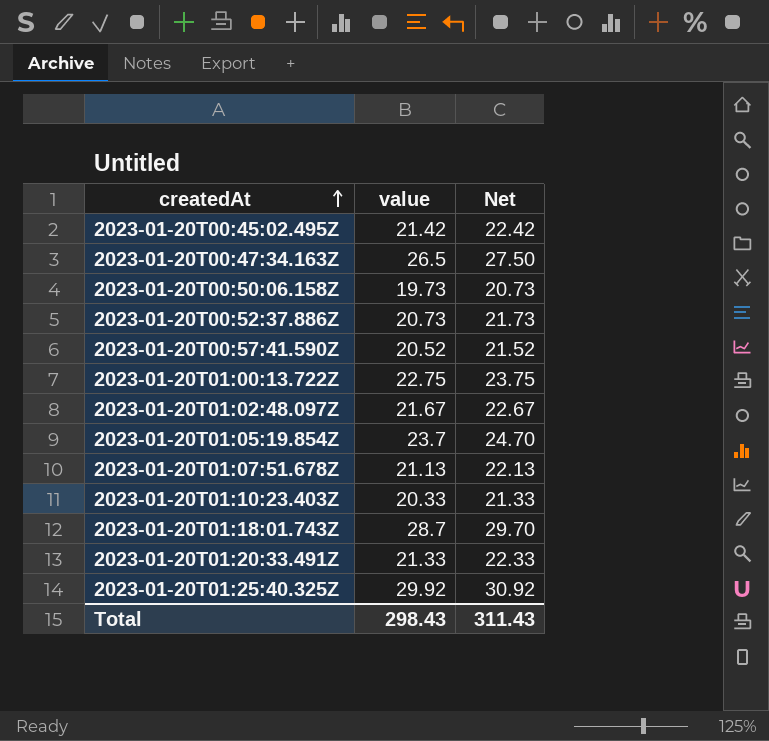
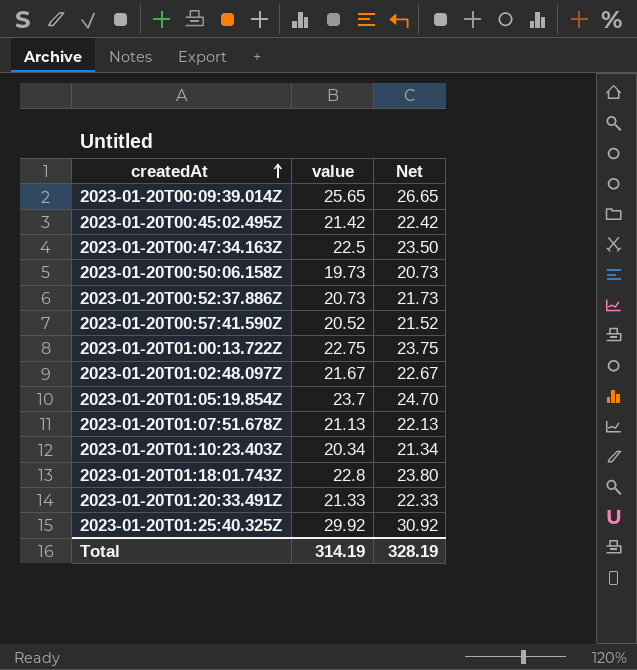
row 2023-01-20T00:09:39.014Z: none -> 25.65 | 26.65
2023-01-20T00:47:34.163Z | value: 26.5 -> 22.5
2023-01-20T00:47:34.163Z | Net: 27.50 -> 23.50
2023-01-20T01:10:23.403Z | value: 20.33 -> 20.34
2023-01-20T01:10:23.403Z | Net: 21.33 -> 21.34
2023-01-20T01:18:01.743Z | value: 28.7 -> 22.8
2023-01-20T01:18:01.743Z | Net: 29.70 -> 23.80
Total | value: 298.43 -> 314.19
Total | Net: 311.43 -> 328.19

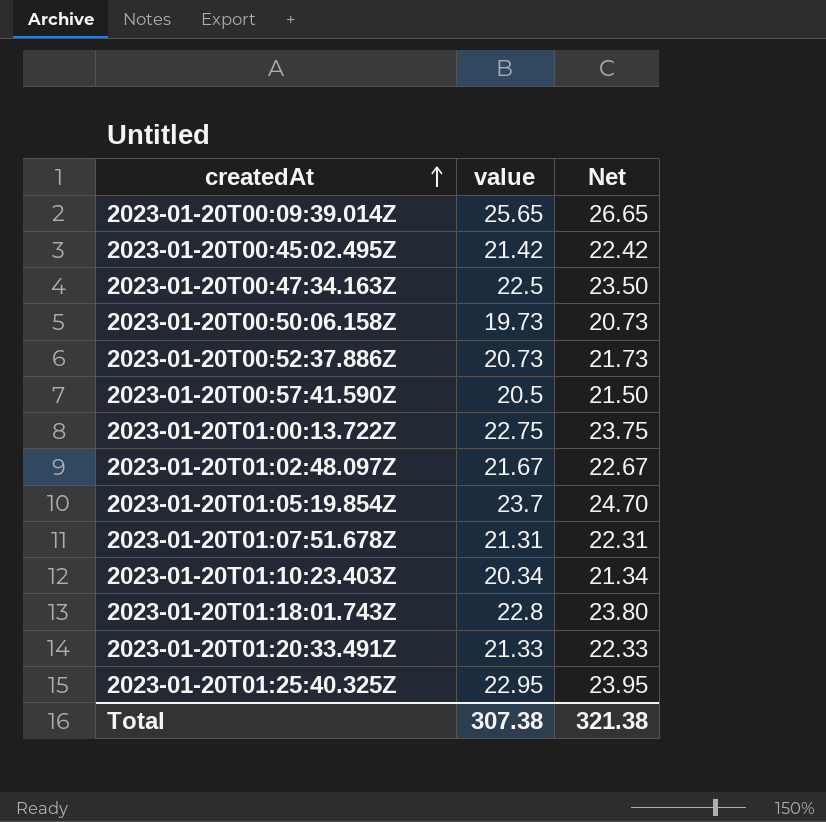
2023-01-20T00:57:41.590Z | value: 20.52 -> 20.5
2023-01-20T00:57:41.590Z | Net: 21.52 -> 21.50
2023-01-20T01:07:51.678Z | value: 21.13 -> 21.31
2023-01-20T01:07:51.678Z | Net: 22.13 -> 22.31
2023-01-20T01:25:40.325Z | value: 29.92 -> 22.95
2023-01-20T01:25:40.325Z | Net: 30.92 -> 23.95
Total | value: 314.19 -> 307.38
Total | Net: 328.19 -> 321.38

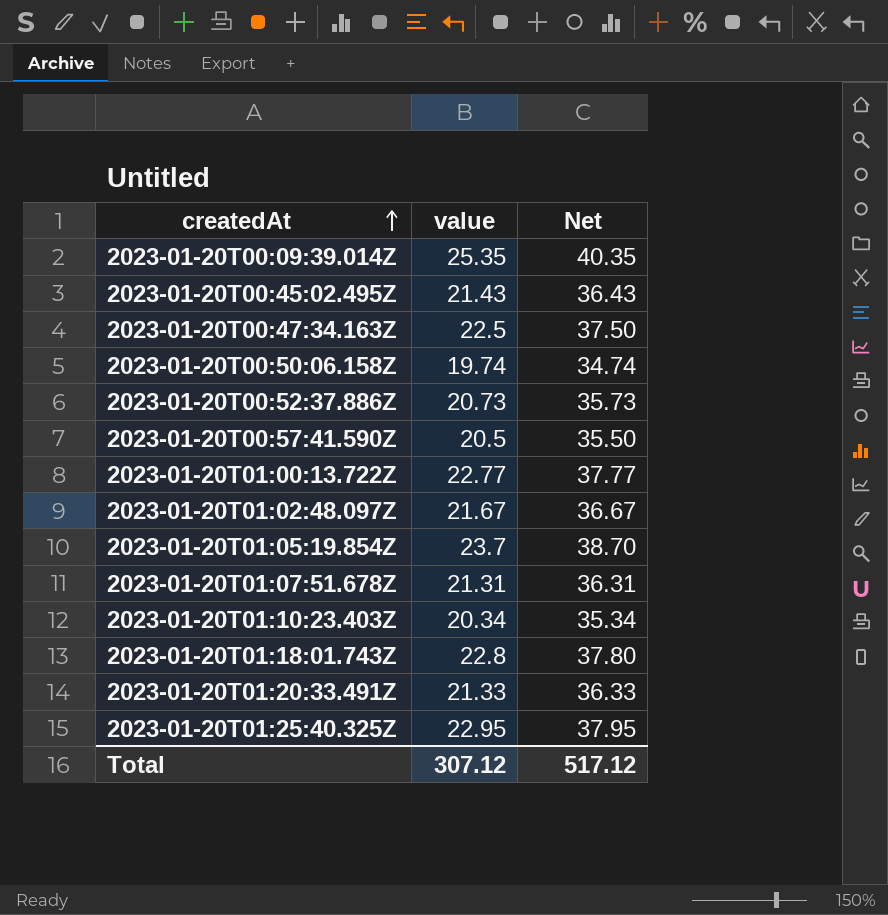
column Net | formula: [value] + 1 -> [value] + 15
2023-01-20T00:09:39.014Z | value: 25.65 -> 25.35
2023-01-20T00:45:02.495Z | value: 21.42 -> 21.43
2023-01-20T00:50:06.158Z | value: 19.73 -> 19.74
2023-01-20T01:00:13.722Z | value: 22.75 -> 22.77
Total | value: 307.38 -> 307.12
Total | Net: 321.38 -> 517.12

